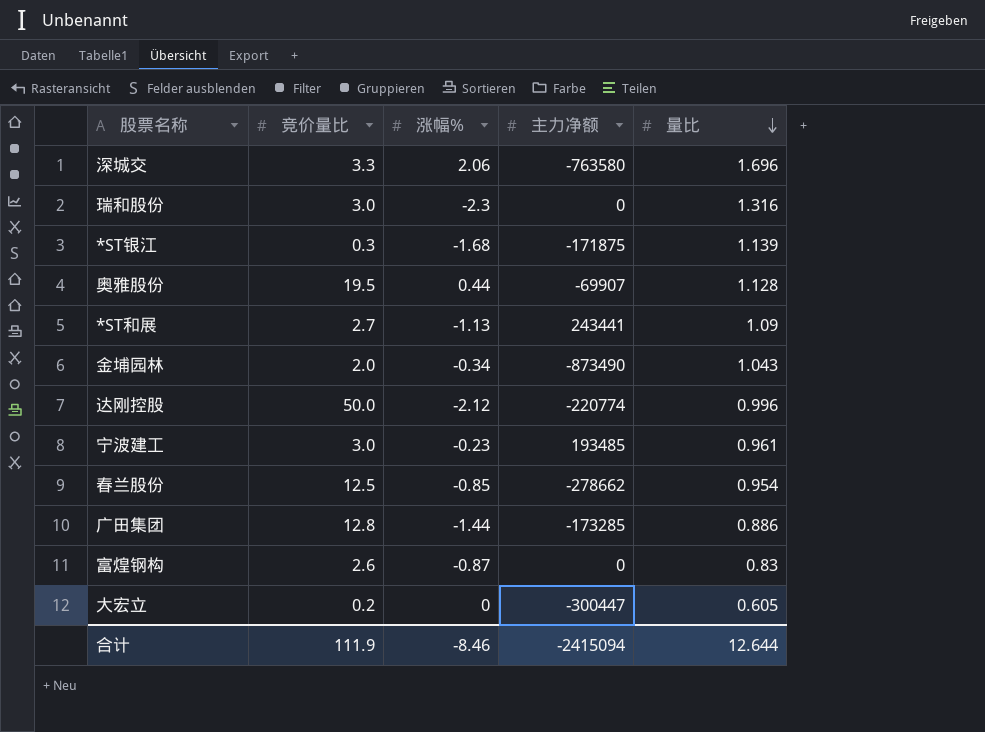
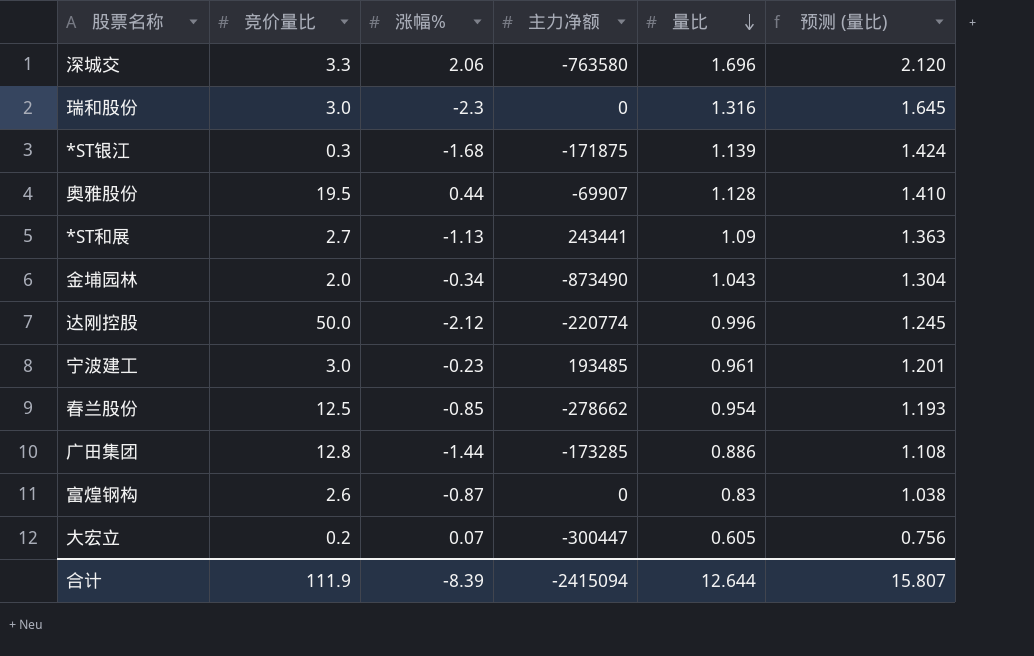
column 预测 (量比) | formula: none -> [量比] * 1.25
大宏立 | 涨幅%: 0 -> 0.07
合计 | 涨幅%: -8.46 -> -8.39

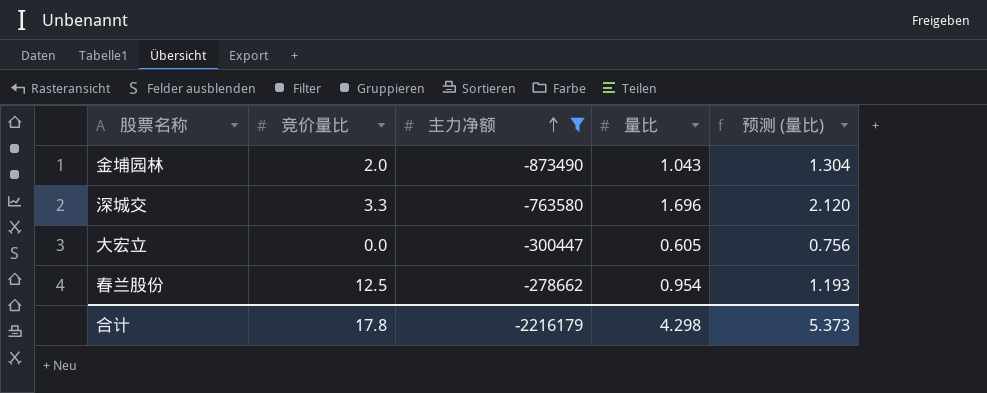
filter: none -> 主力净额 <= -278662
row order: 量比 descending -> 主力净额 ascending
column 涨幅% | position: 3 -> none
大宏立 | 竞价量比: 0.2 -> 0.0
合计 | 竞价量比: 111.9 -> 17.8
合计 | 主力净额: -2415094 -> -2216179
合计 | 量比: 12.644 -> 4.298
合计 | 预测 (量比): 15.807 -> 5.373

